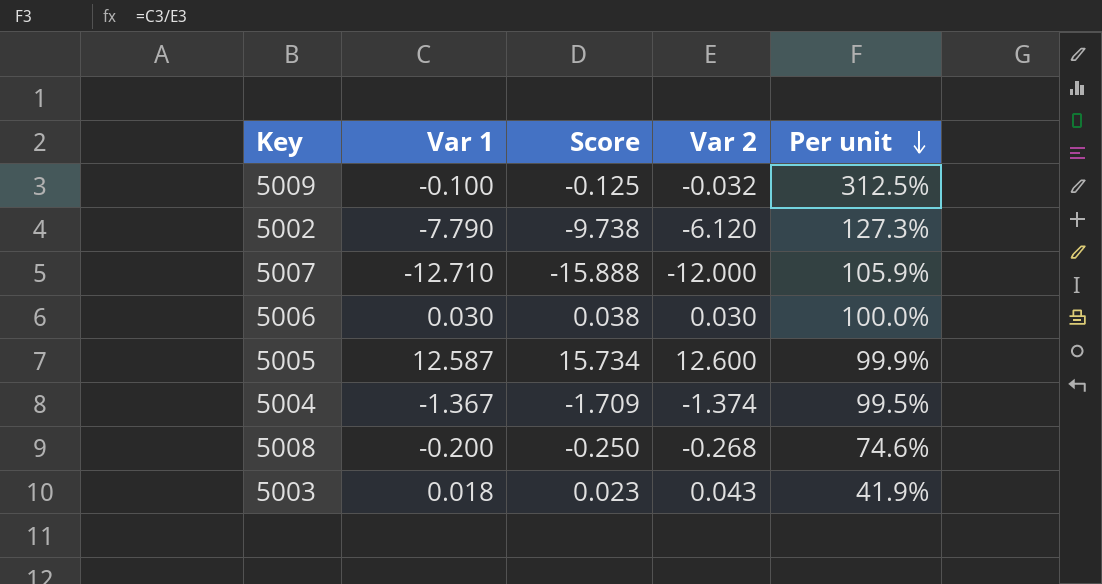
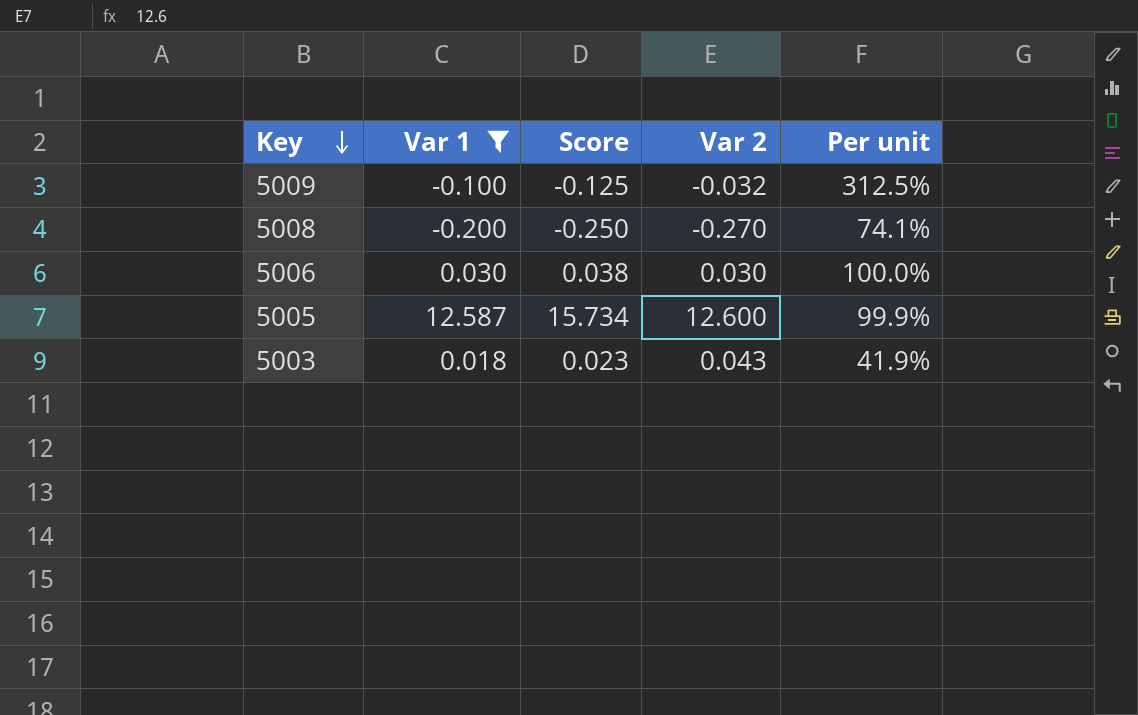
filter: none -> Var 1 >= -0.200
row order: Per unit descending -> Key descending
5008 | Var 2: -0.268 -> -0.270
5008 | Per unit: 74.6% -> 74.1%

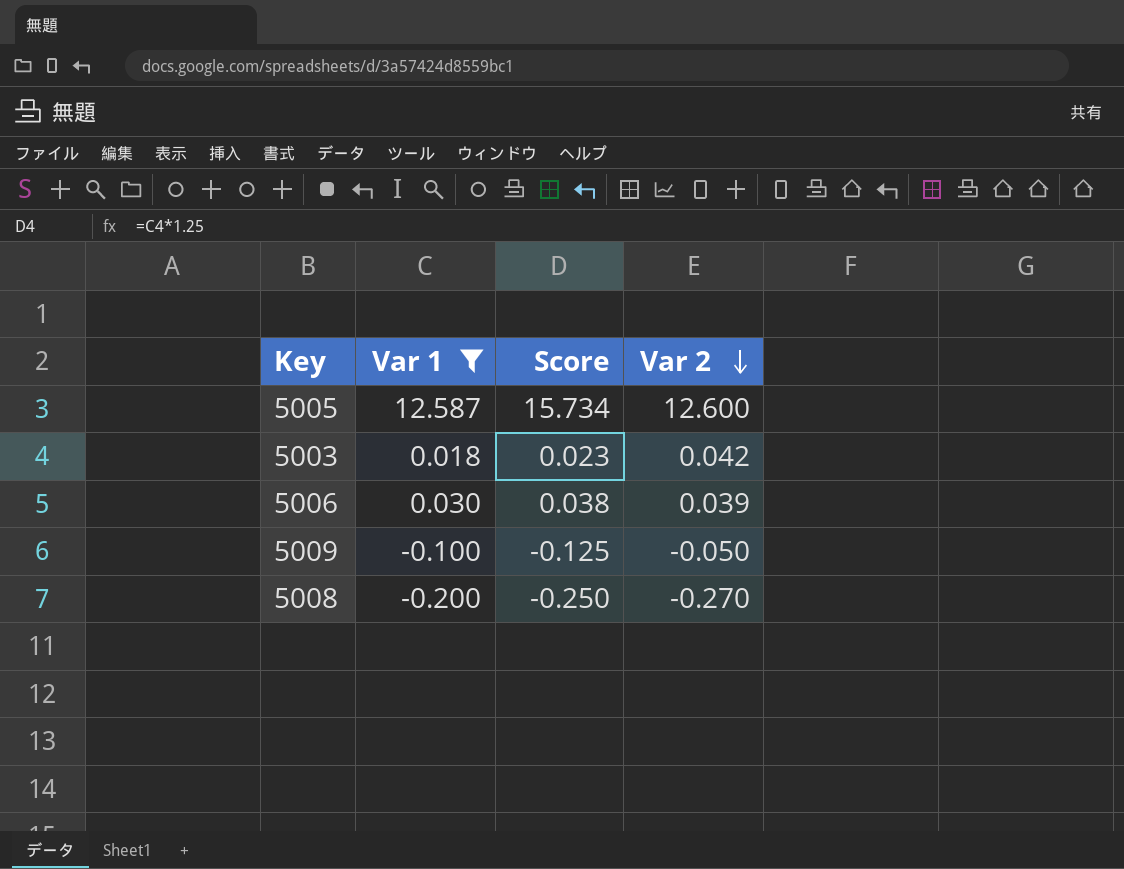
row order: Key descending -> Var 2 descending
column Per unit | formula: [Var 1] / [Var 2] -> none
5003 | Var 2: 0.043 -> 0.042
5006 | Var 2: 0.030 -> 0.039
5009 | Var 2: -0.032 -> -0.050

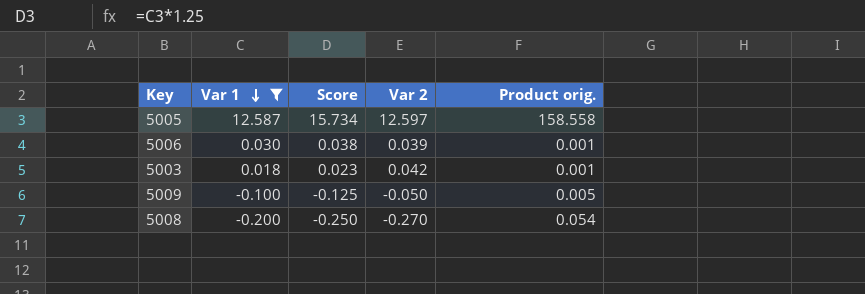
row order: Var 2 descending -> Var 1 descending
column Product orig. | formula: none -> [Var 1] * [Var 2]
5005 | Var 2: 12.600 -> 12.597

